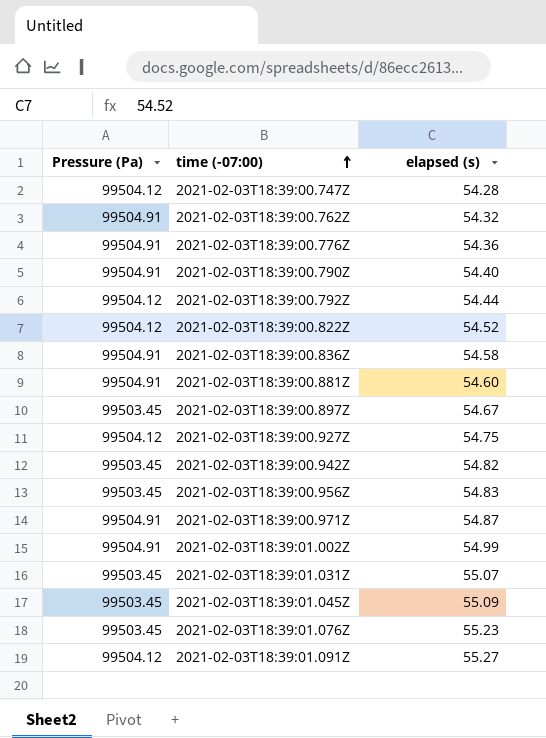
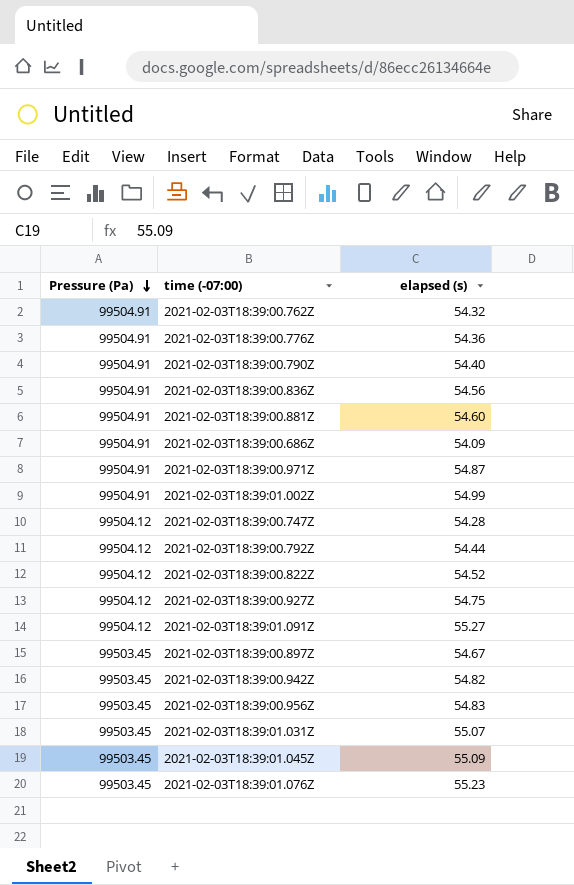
row order: time (-07:00) ascending -> Pressure (Pa) descending
2021-02-03T18:39:00.836Z | elapsed (s): 54.58 -> 54.56
row 2021-02-03T18:39:00.686Z: none -> 99504.91 | 54.09

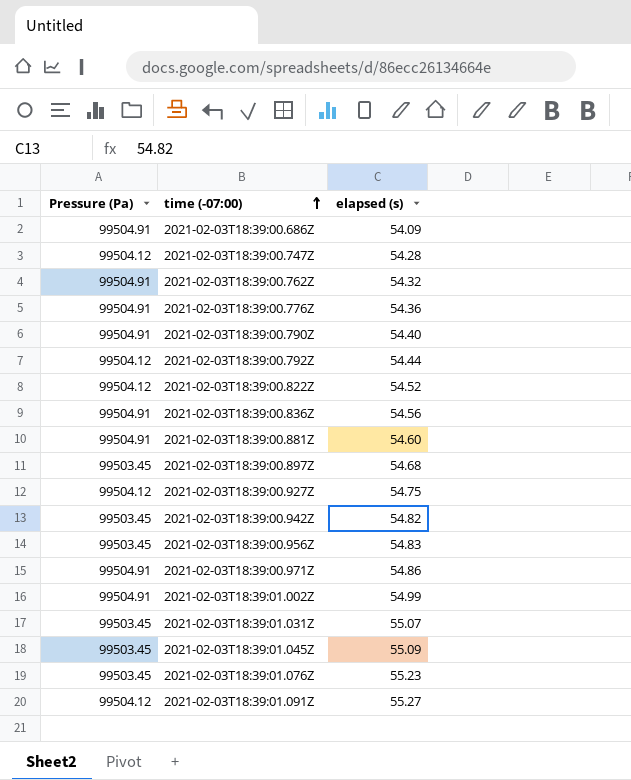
row order: Pressure (Pa) descending -> time (-07:00) ascending
2021-02-03T18:39:00.897Z | elapsed (s): 54.67 -> 54.68
2021-02-03T18:39:00.971Z | elapsed (s): 54.87 -> 54.86

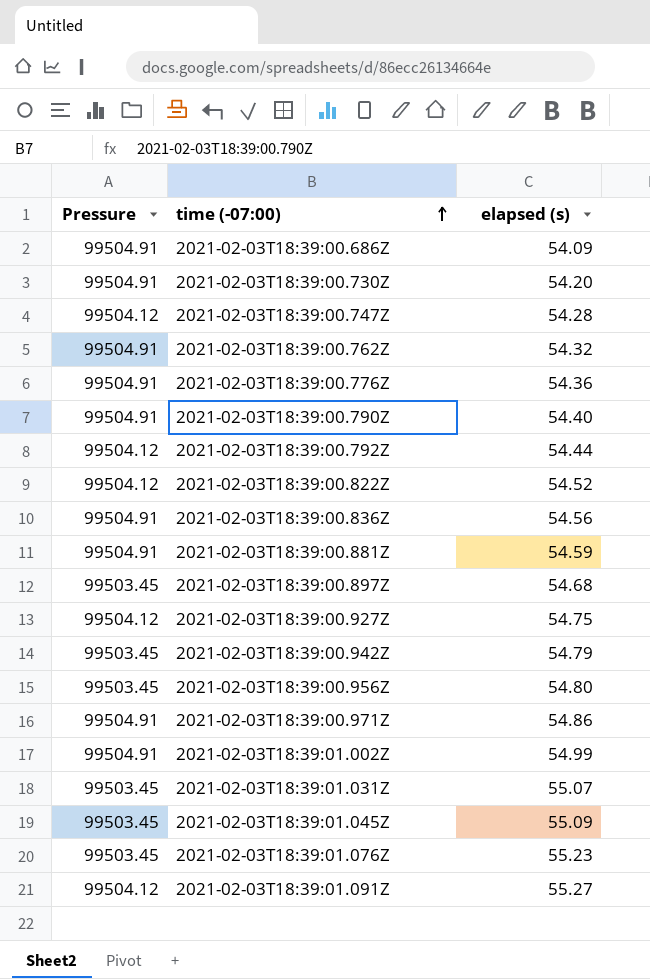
column name: Pressure (Pa) -> Pressure
row 2021-02-03T18:39:00.730Z: none -> 99504.91 | 54.20
2021-02-03T18:39:00.881Z | elapsed (s): 54.60 -> 54.59
2021-02-03T18:39:00.942Z | elapsed (s): 54.82 -> 54.79
2021-02-03T18:39:00.956Z | elapsed (s): 54.83 -> 54.80

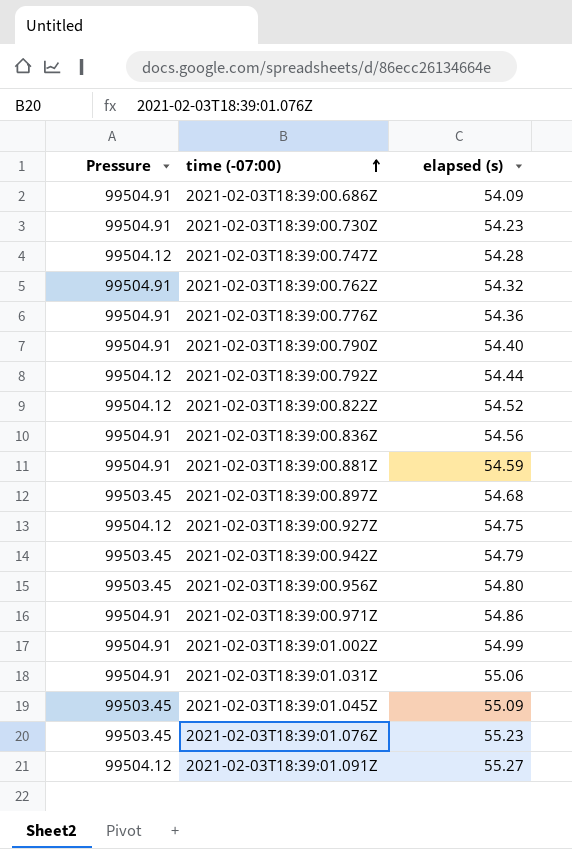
2021-02-03T18:39:00.730Z | elapsed (s): 54.20 -> 54.23
2021-02-03T18:39:01.031Z | Pressure: 99503.45 -> 99504.91
2021-02-03T18:39:01.031Z | elapsed (s): 55.07 -> 55.06

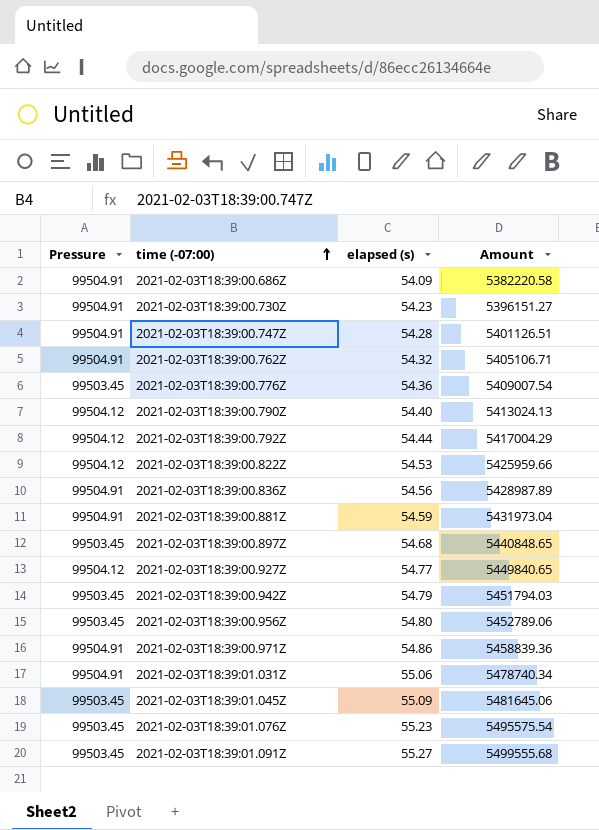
column Amount | formula: none -> [Pressure] * [elapsed (s)]
row 2021-02-03T18:39:01.002Z: 99504.91 | 54.99 -> none
2021-02-03T18:39:00.747Z | Pressure: 99504.12 -> 99504.91
2021-02-03T18:39:00.776Z | Pressure: 99504.91 -> 99503.45
2021-02-03T18:39:00.790Z | Pressure: 99504.91 -> 99504.12
2021-02-03T18:39:00.822Z | elapsed (s): 54.52 -> 54.53
2021-02-03T18:39:00.927Z | elapsed (s): 54.75 -> 54.77
2021-02-03T18:39:01.091Z | Pressure: 99504.12 -> 99503.45

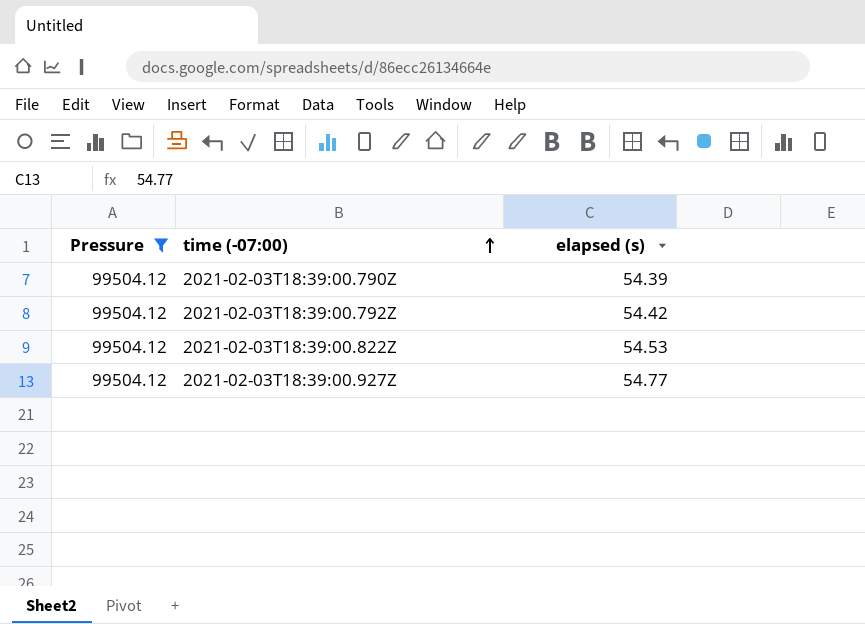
filter: none -> Pressure = 99504.12
column Amount | formula: [Pressure] * [elapsed (s)] -> none
2021-02-03T18:39:00.790Z | elapsed (s): 54.40 -> 54.39
2021-02-03T18:39:00.792Z | elapsed (s): 54.44 -> 54.42

